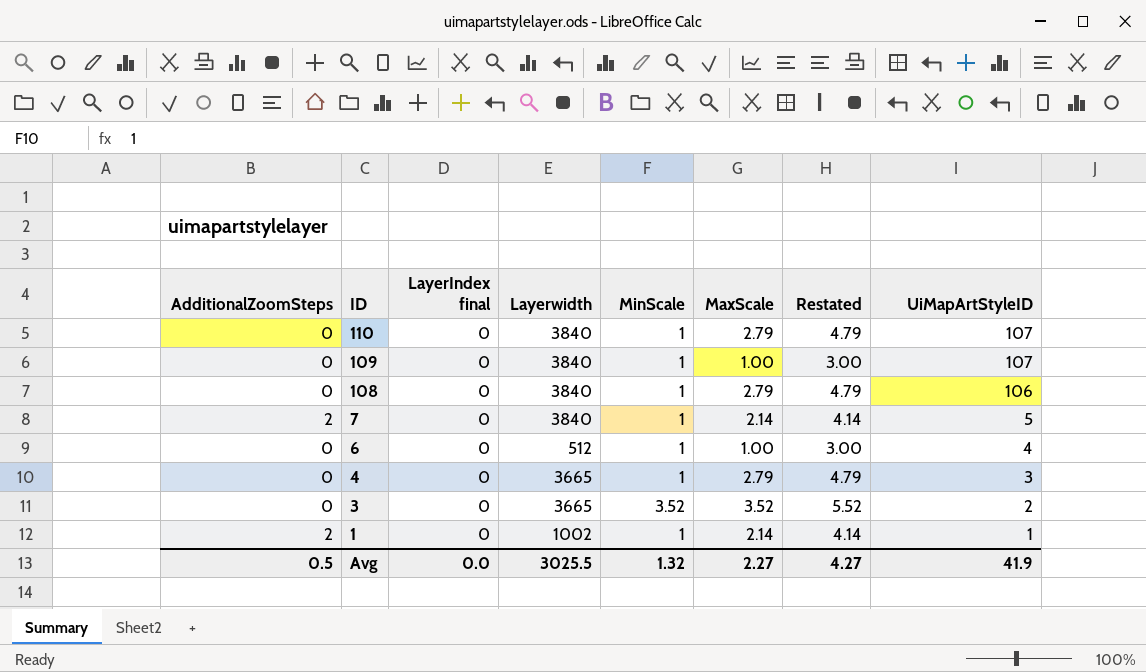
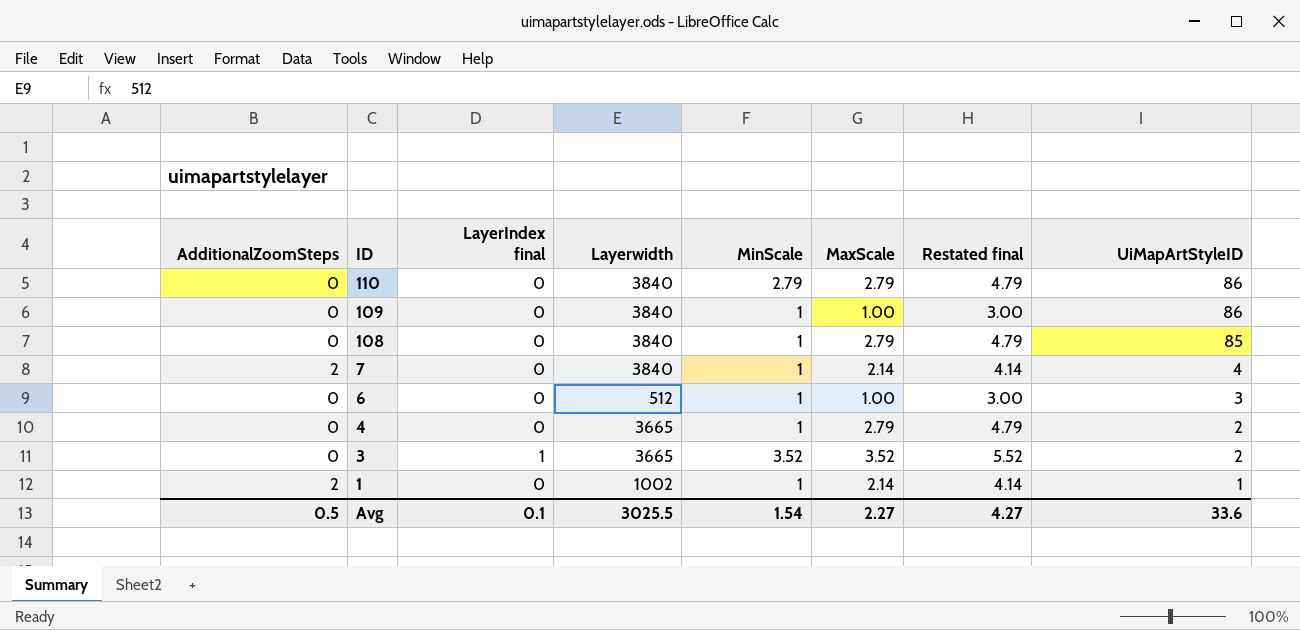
column name: Restated -> Restated final
110 | MinScale: 1 -> 2.79
110 | UiMapArtStyleID: 107 -> 86
109 | UiMapArtStyleID: 107 -> 86
108 | UiMapArtStyleID: 106 -> 85
7 | UiMapArtStyleID: 5 -> 4
6 | UiMapArtStyleID: 4 -> 3
4 | UiMapArtStyleID: 3 -> 2
3 | LayerIndex final: 0 -> 1
Avg | LayerIndex final: 0.0 -> 0.1
Avg | MinScale: 1.32 -> 1.54
Avg | UiMapArtStyleID: 41.9 -> 33.6

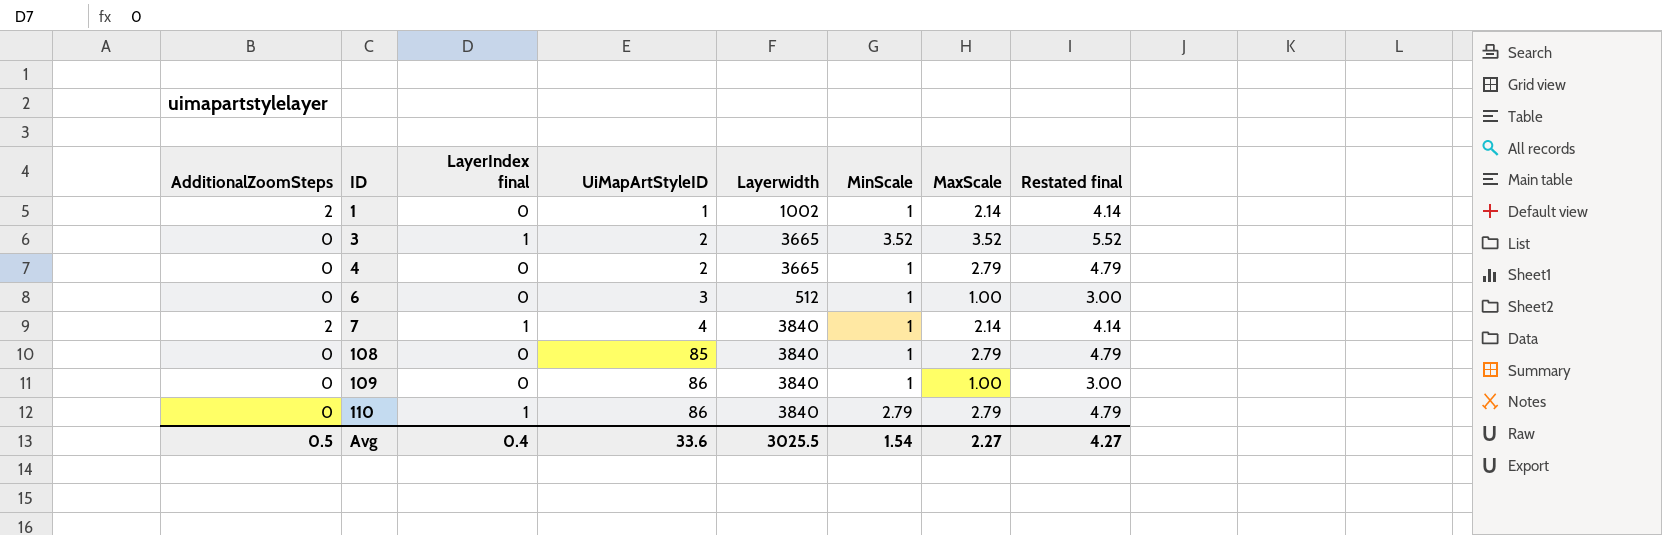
row order: ID descending -> ID ascending
column UiMapArtStyleID | position: 8 -> 4
7 | LayerIndex final: 0 -> 1
110 | LayerIndex final: 0 -> 1
Avg | LayerIndex final: 0.1 -> 0.4

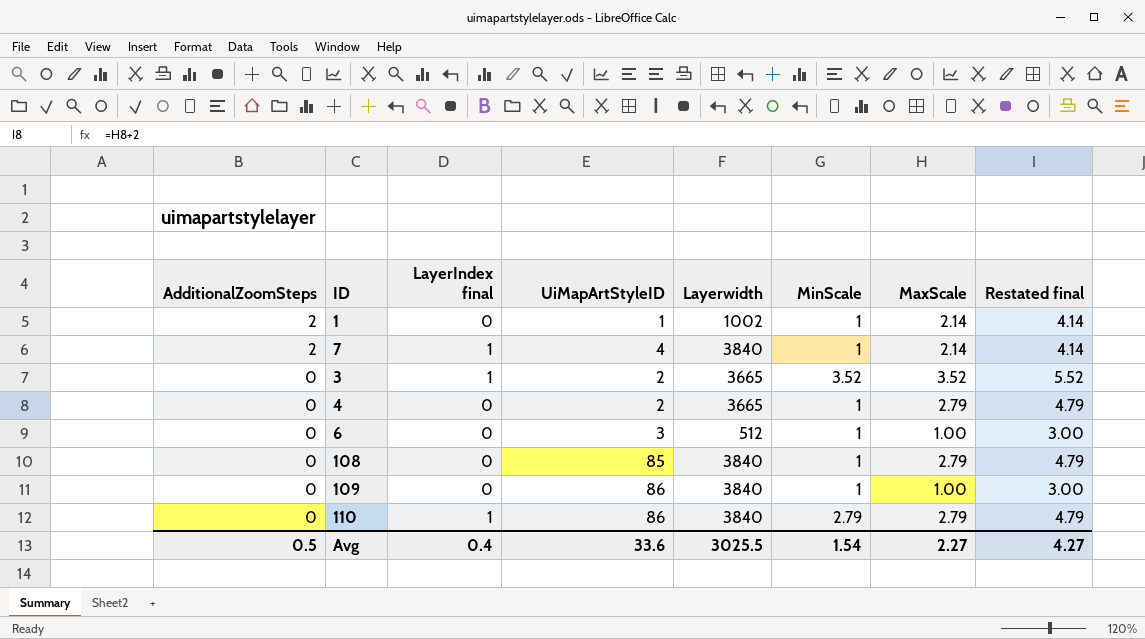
row order: ID ascending -> AdditionalZoomSteps descending

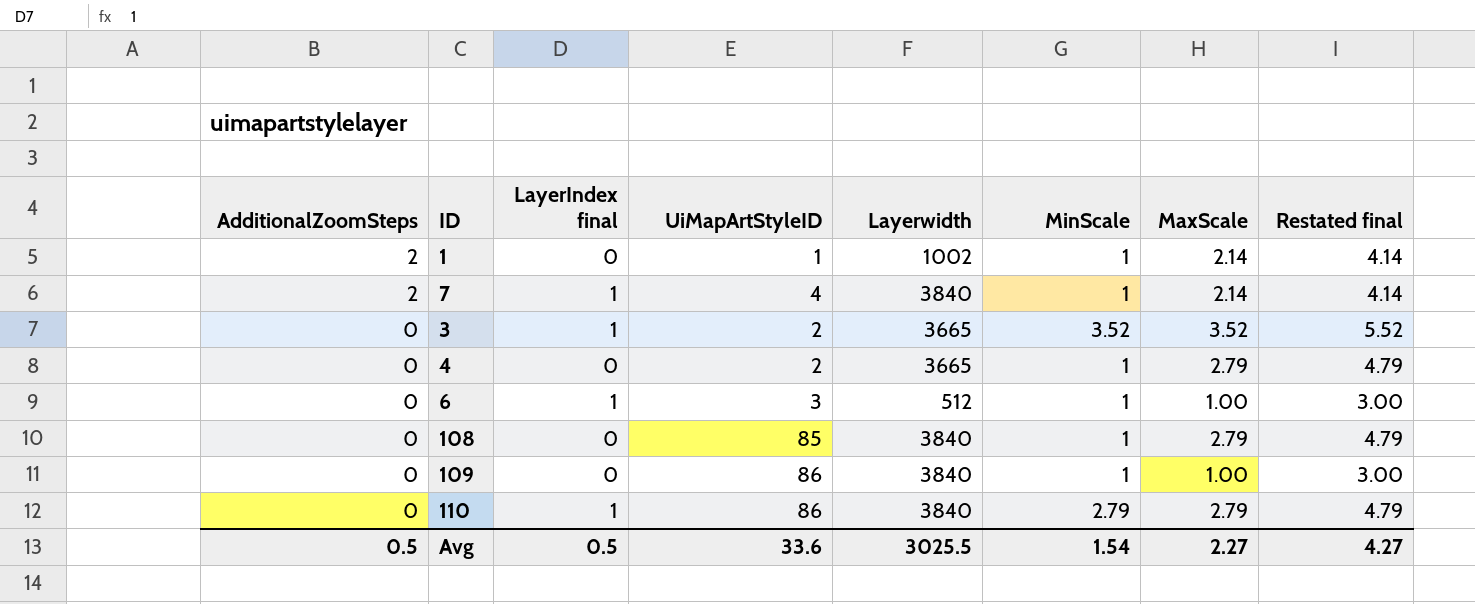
6 | LayerIndex final: 0 -> 1
Avg | LayerIndex final: 0.4 -> 0.5

